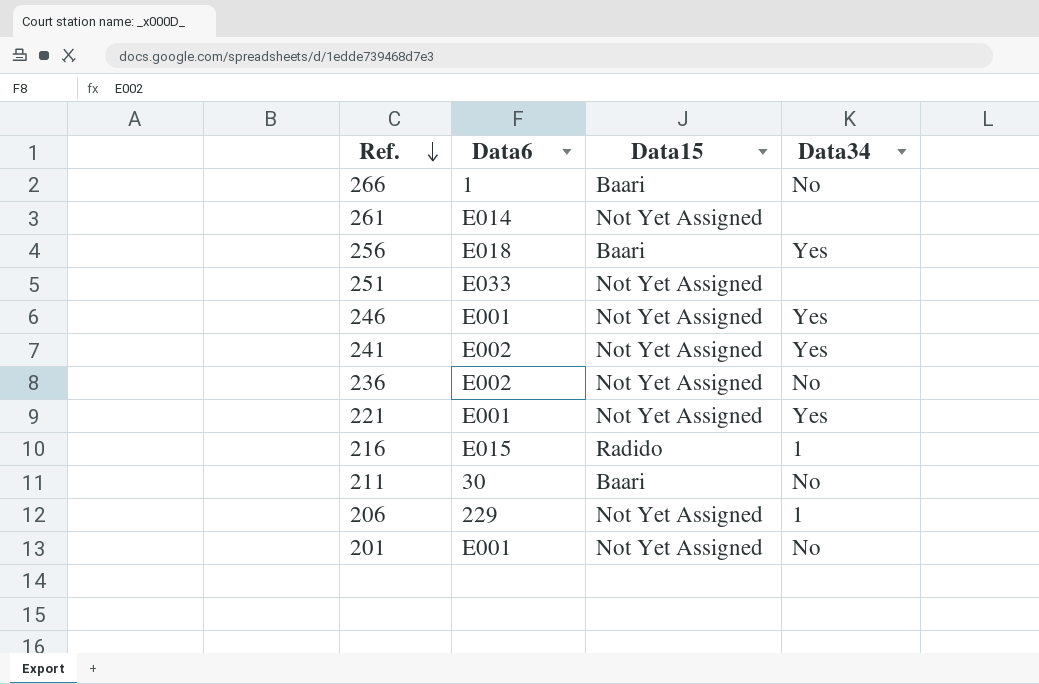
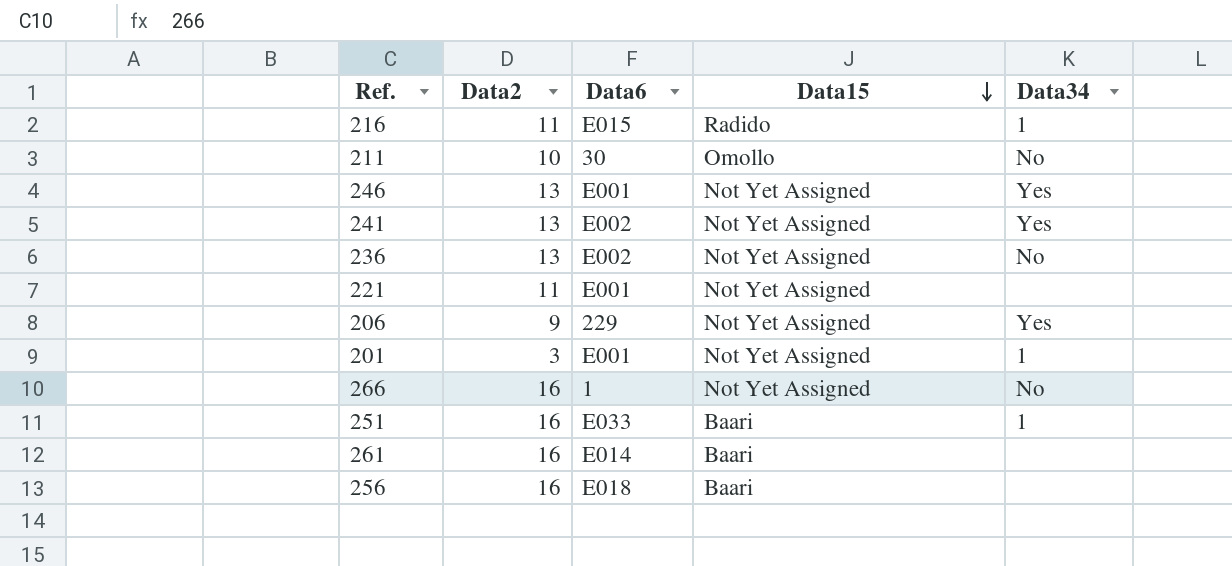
row order: Ref. descending -> Data15 descending
column Data2 | position: none -> 2
211 | Data15: Baari -> Omollo
221 | Data34: Yes -> none
206 | Data34: 1 -> Yes
201 | Data34: No -> 1
266 | Data15: Baari -> Not Yet Assigned
251 | Data15: Not Yet Assigned -> Baari
251 | Data34: none -> 1
261 | Data15: Not Yet Assigned -> Baari
256 | Data34: Yes -> none

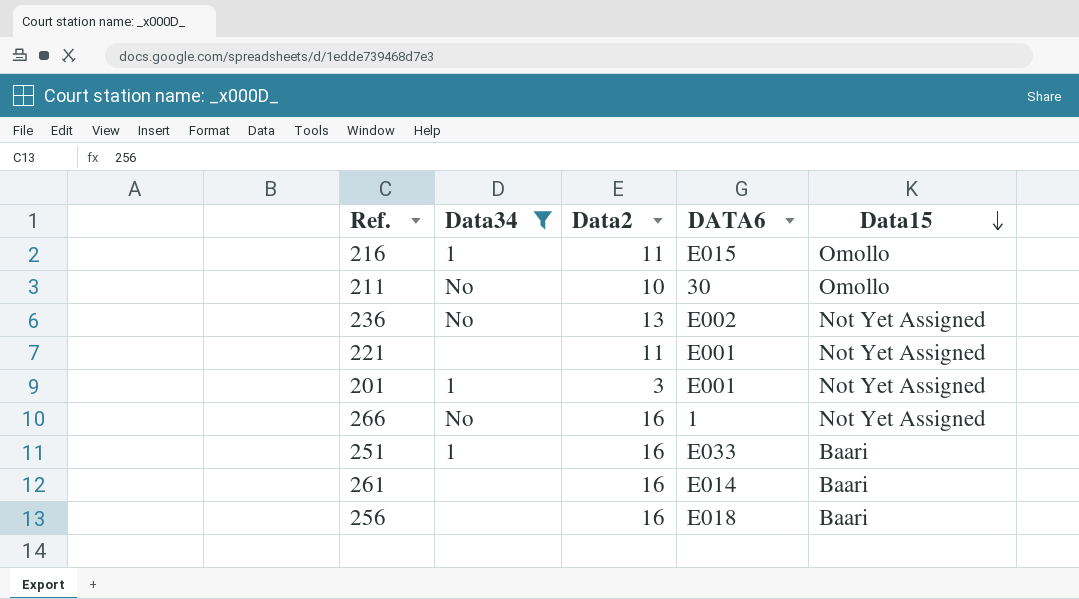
filter: none -> Data34 != Yes
column Data34 | position: 5 -> 2
column name: Data6 -> DATA6
216 | Data15: Radido -> Omollo

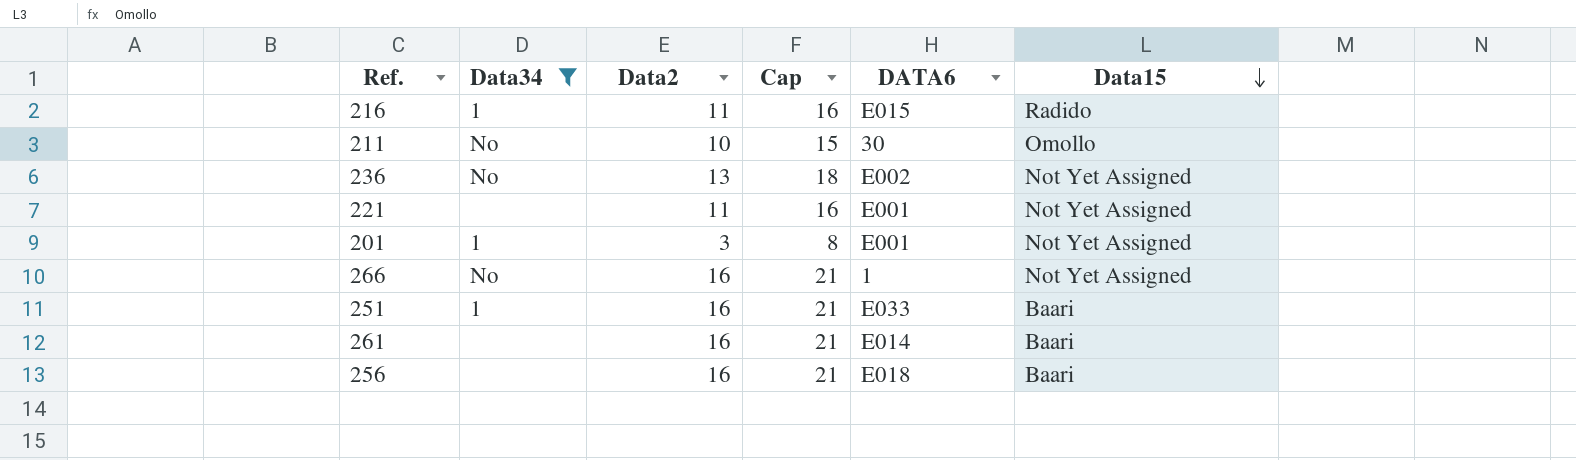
column Cap | formula: none -> [Data2] + 5
216 | Data15: Omollo -> Radido

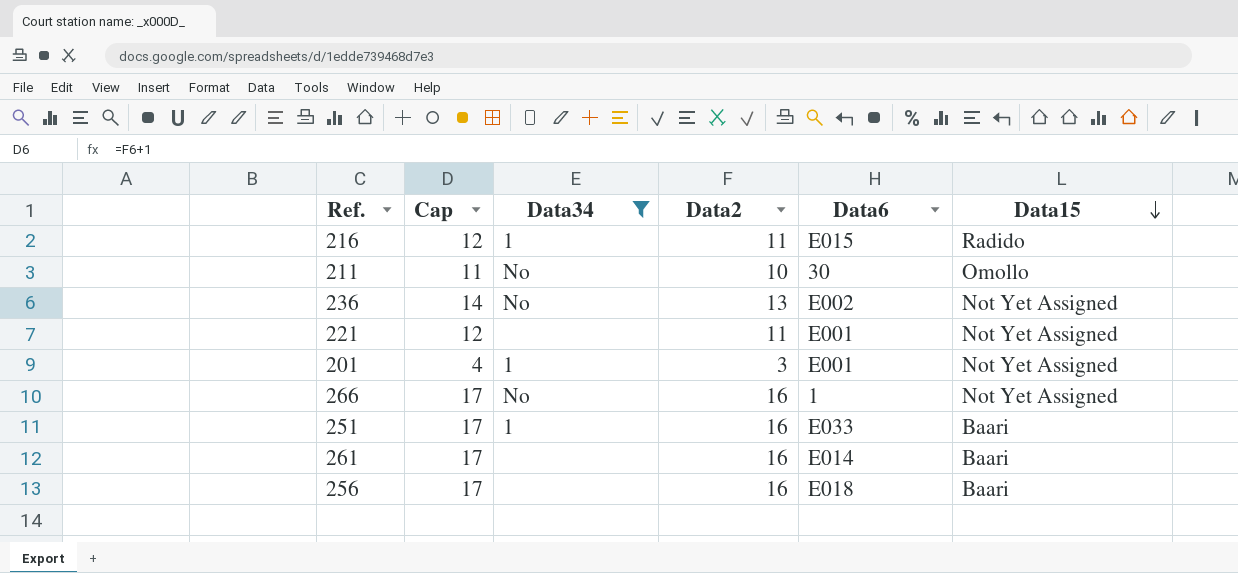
column Cap | formula: [Data2] + 5 -> [Data2] + 1
column Cap | position: 4 -> 2
column name: DATA6 -> Data6

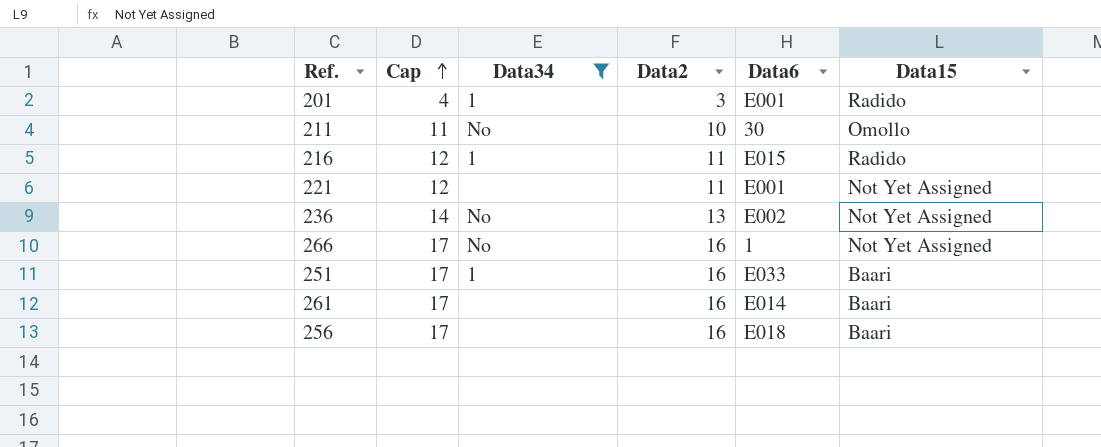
row order: Data15 descending -> Cap ascending
201 | Data15: Not Yet Assigned -> Radido

